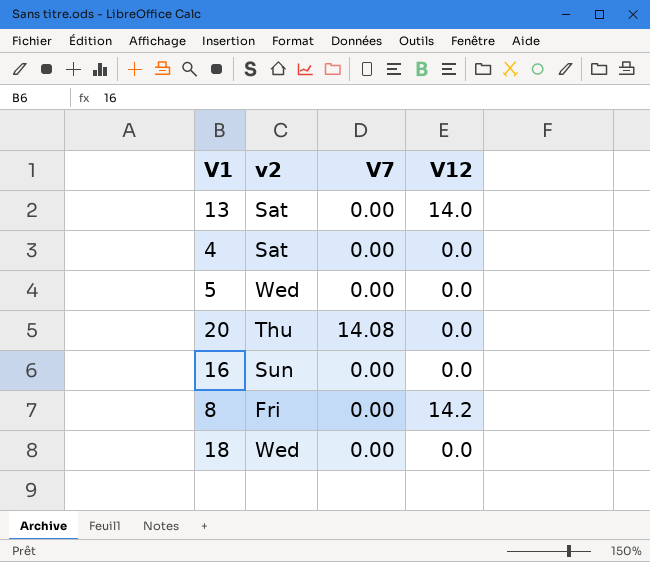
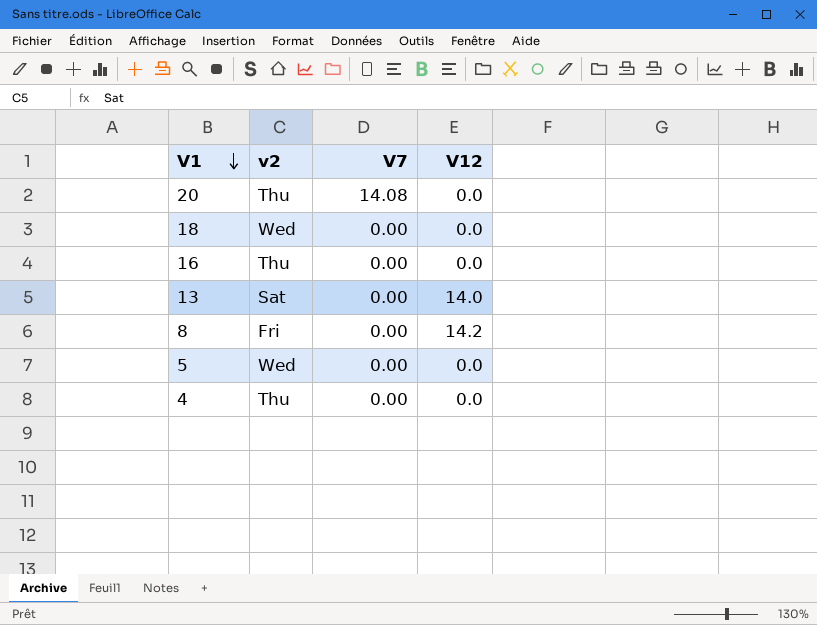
row order: none -> V1 descending
16 | v2: Sun -> Thu
4 | v2: Sat -> Thu

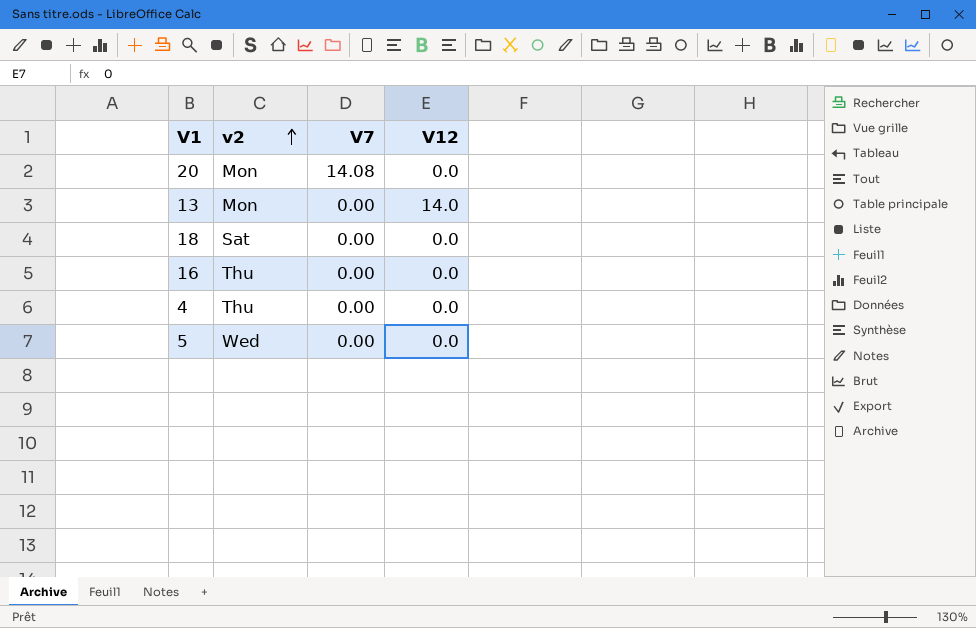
row order: V1 descending -> v2 ascending
row 8: Fri | 0.00 | 14.2 -> none
20 | v2: Thu -> Mon
13 | v2: Sat -> Mon
18 | v2: Wed -> Sat

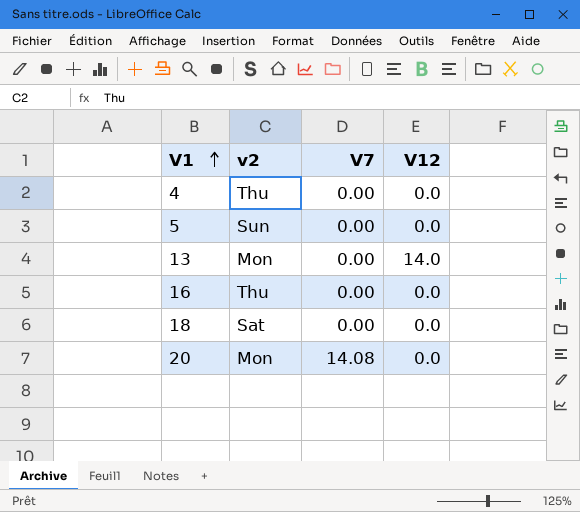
row order: v2 ascending -> V1 ascending
5 | v2: Wed -> Sun

